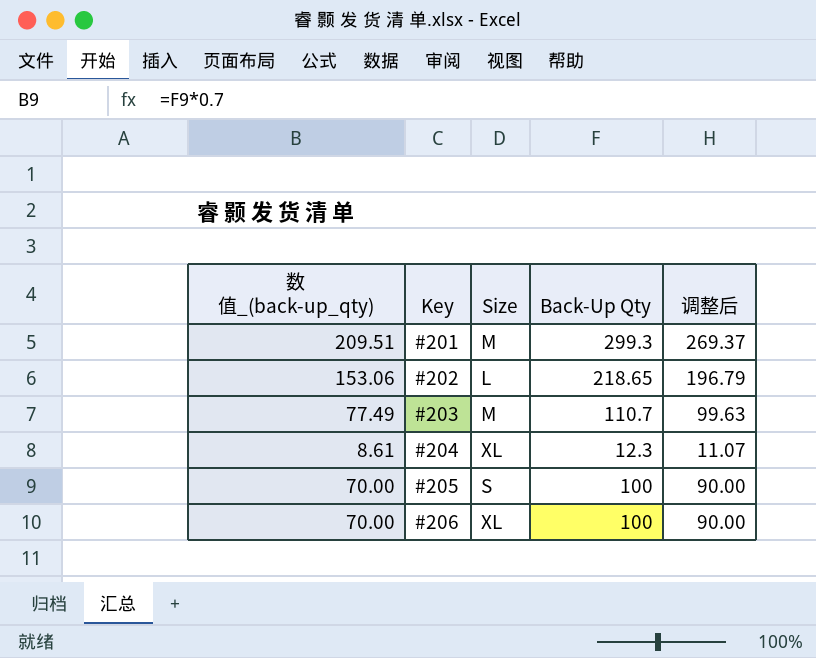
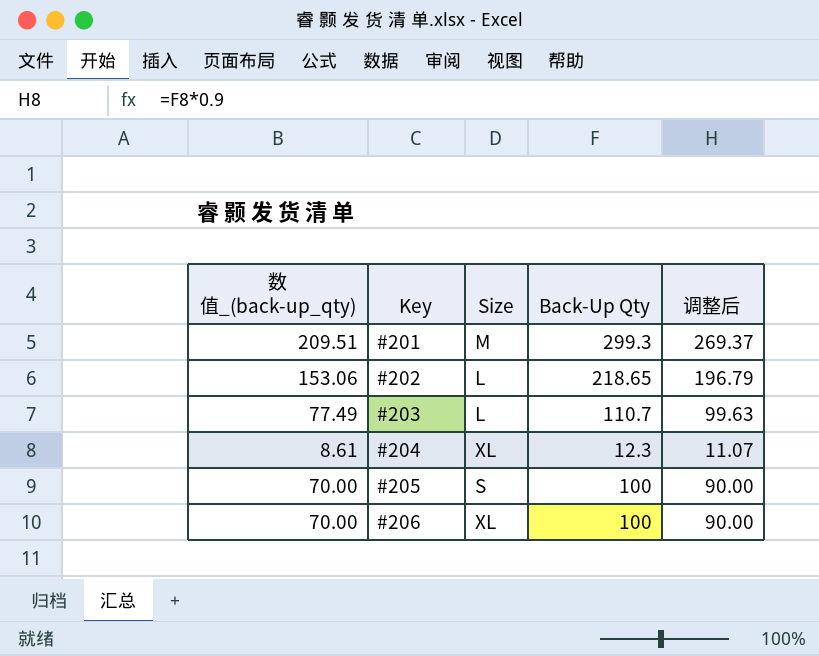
#203 | Size: M -> L

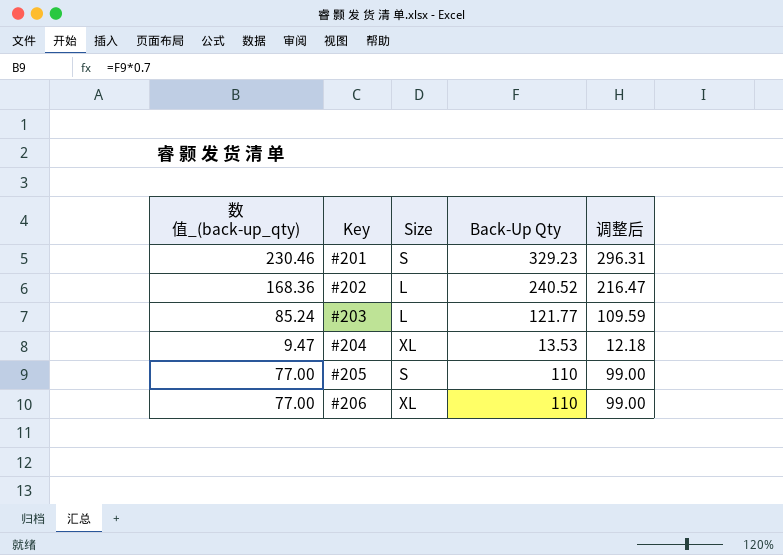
#201 | 数值_(back-up_qty): 209.51 -> 230.46
#201 | Size: M -> S
#201 | Back-Up Qty: 299.3 -> 329.23
#201 | 调整后: 269.37 -> 296.31
#202 | 数值_(back-up_qty): 153.06 -> 168.36
#202 | Back-Up Qty: 218.65 -> 240.52
#202 | 调整后: 196.79 -> 216.47
#203 | 数值_(back-up_qty): 77.49 -> 85.24
#203 | Back-Up Qty: 110.7 -> 121.77
#203 | 调整后: 99.63 -> 109.59
#204 | 数值_(back-up_qty): 8.61 -> 9.47
#204 | Back-Up Qty: 12.3 -> 13.53
#204 | 调整后: 11.07 -> 12.18
#205 | 数值_(back-up_qty): 70.00 -> 77.00
#205 | Back-Up Qty: 100 -> 110
#205 | 调整后: 90.00 -> 99.00
#206 | 数值_(back-up_qty): 70.00 -> 77.00
#206 | Back-Up Qty: 100 -> 110
#206 | 调整后: 90.00 -> 99.00

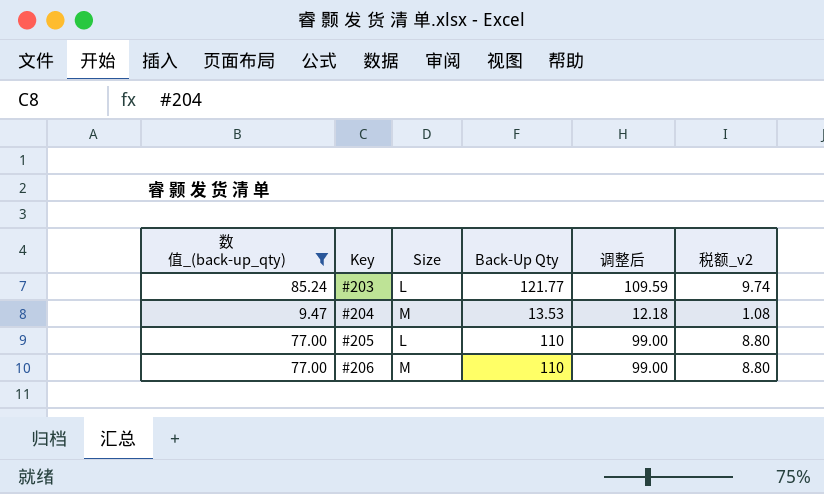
filter: none -> 数值_(back-up_qty) <= 85.24
column 税额_v2 | formula: none -> [Back-Up Qty] * 0.08
#204 | Size: XL -> M
#205 | Size: S -> L
#206 | Size: XL -> M

